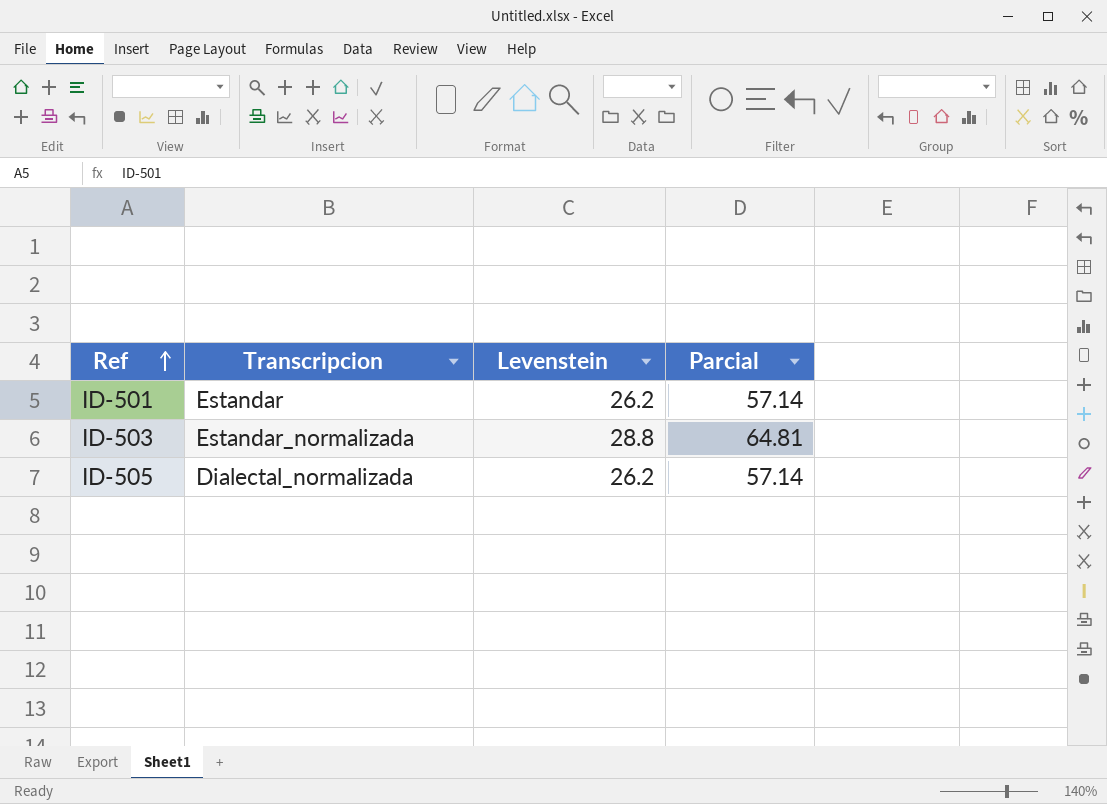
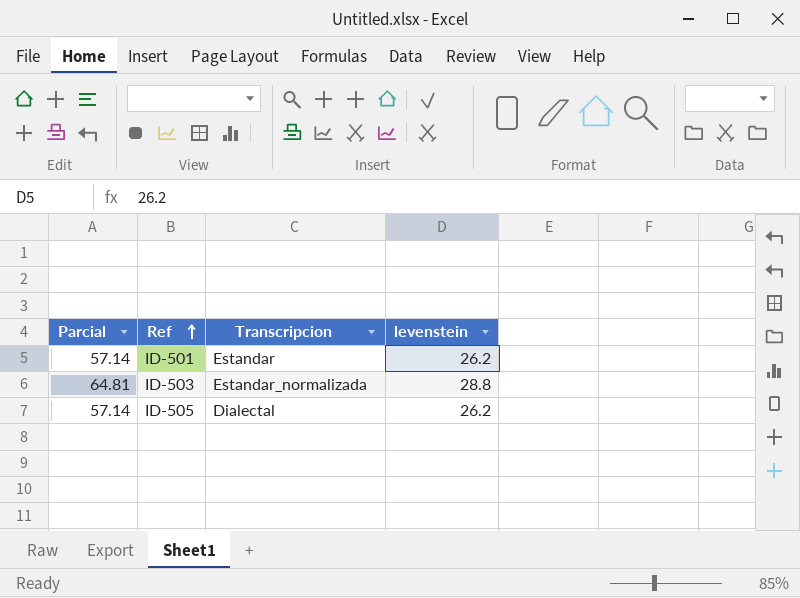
column Parcial | position: 4 -> 1
column name: Levenstein -> levenstein
ID-505 | Transcripcion: Dialectal_normalizada -> Dialectal

